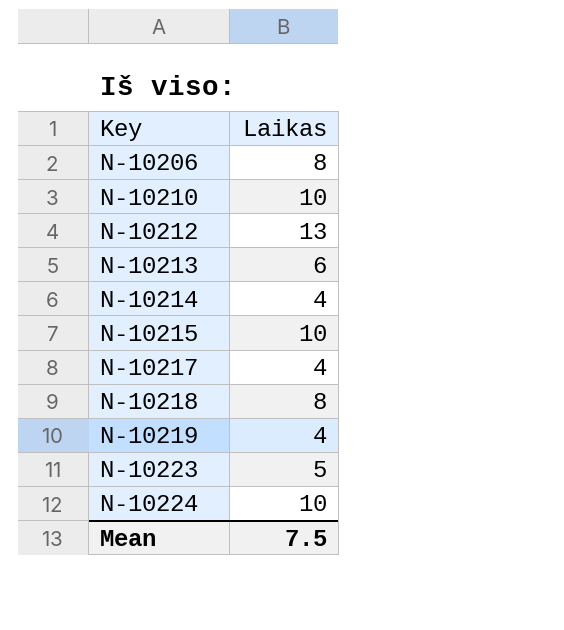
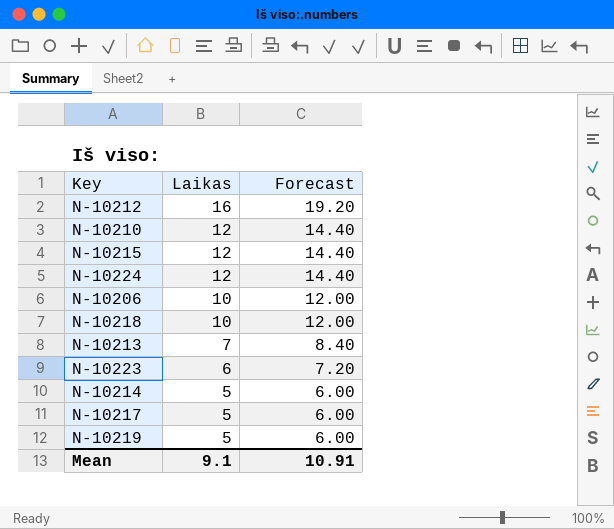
row order: Key ascending -> Laikas descending
column Forecast | formula: none -> [Laikas] * 1.2
N-10212 | Laikas: 13 -> 16
N-10210 | Laikas: 10 -> 12
N-10215 | Laikas: 10 -> 12
N-10224 | Laikas: 10 -> 12
N-10206 | Laikas: 8 -> 10
N-10218 | Laikas: 8 -> 10
N-10213 | Laikas: 6 -> 7
N-10223 | Laikas: 5 -> 6
N-10214 | Laikas: 4 -> 5
N-10217 | Laikas: 4 -> 5
N-10219 | Laikas: 4 -> 5
Mean | Laikas: 7.5 -> 9.1

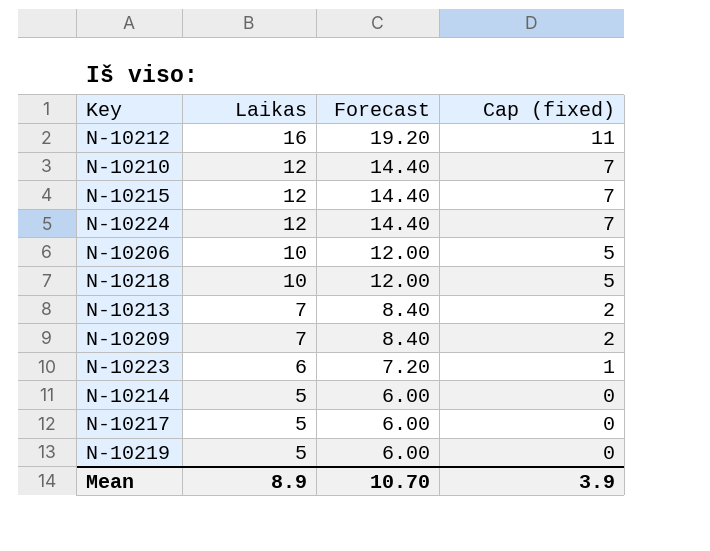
column Cap (fixed) | formula: none -> [Laikas] - 5
row N-10209: none -> 7 | 8.40 | 2
Mean | Laikas: 9.1 -> 8.9
Mean | Forecast: 10.91 -> 10.70

